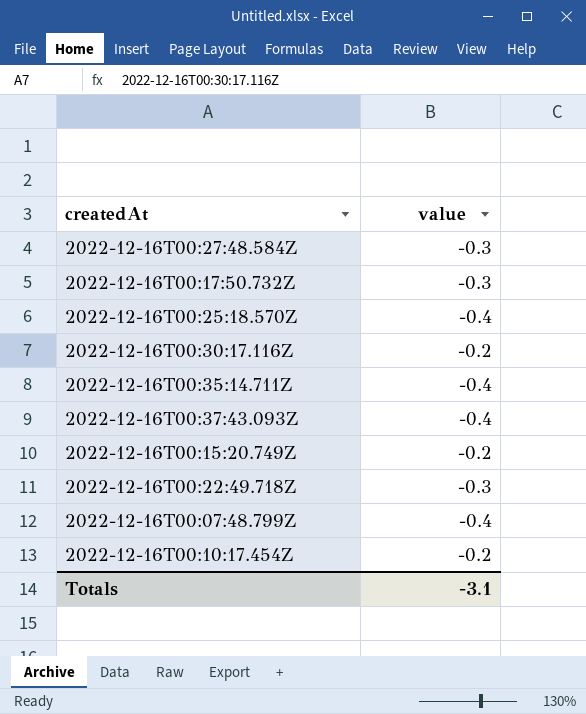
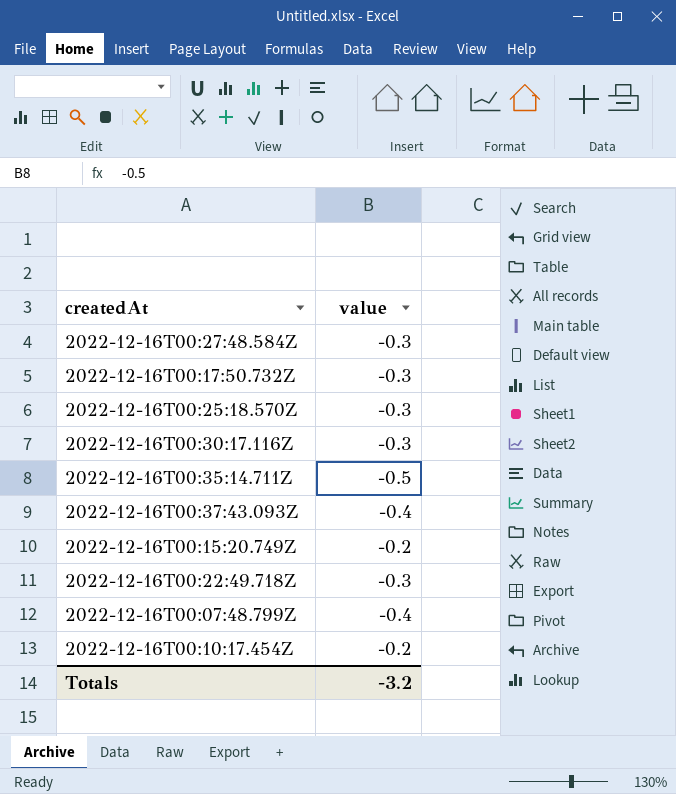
2022-12-16T00:25:18.570Z | value: -0.4 -> -0.3
2022-12-16T00:30:17.116Z | value: -0.2 -> -0.3
2022-12-16T00:35:14.711Z | value: -0.4 -> -0.5
Totals | value: -3.1 -> -3.2

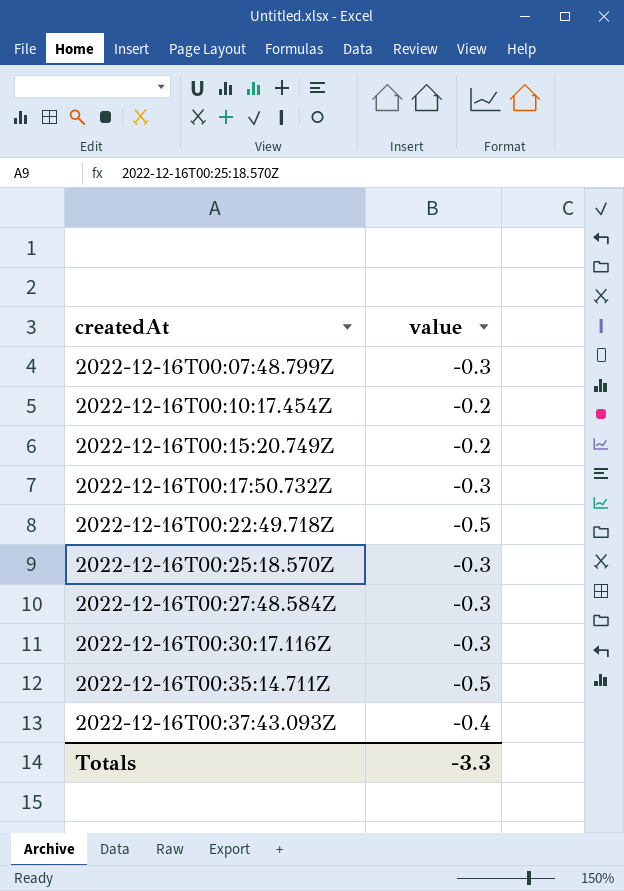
row order: none -> createdAt ascending
2022-12-16T00:07:48.799Z | value: -0.4 -> -0.3
2022-12-16T00:22:49.718Z | value: -0.3 -> -0.5
Totals | value: -3.2 -> -3.3

